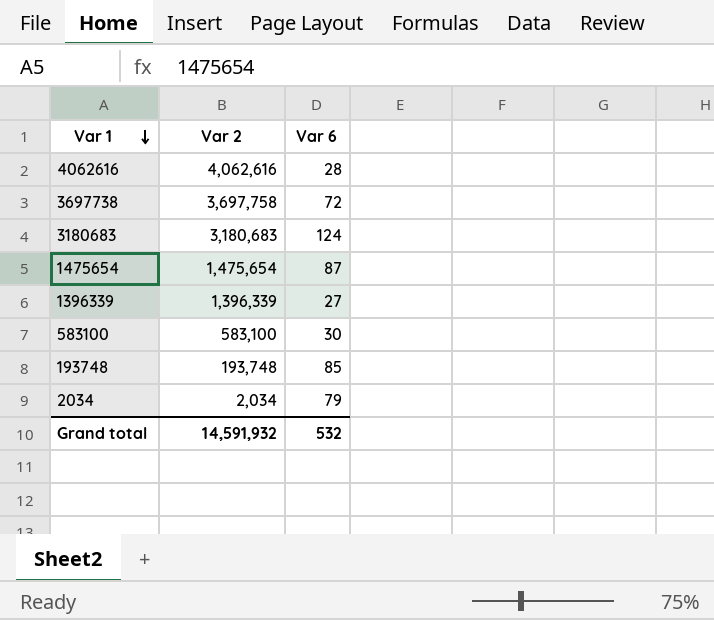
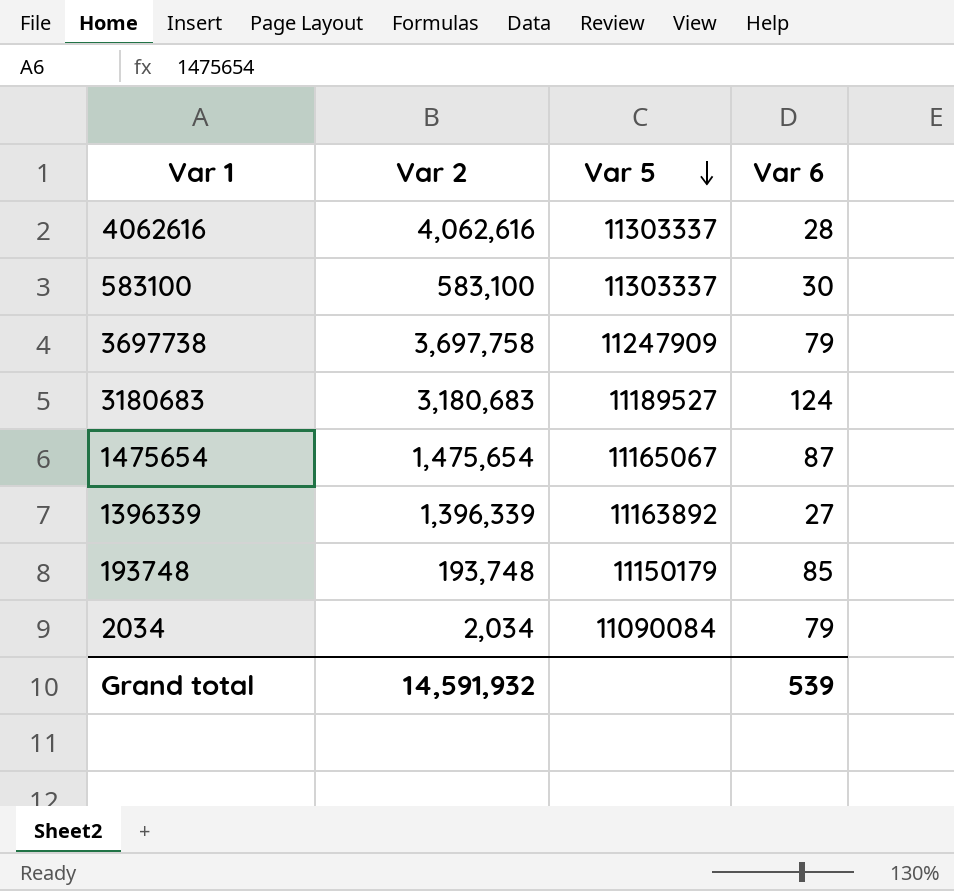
row order: Var 1 descending -> Var 5 descending
column Var 5 | position: none -> 3
3697738 | Var 6: 72 -> 79
Grand total | Var 6: 532 -> 539

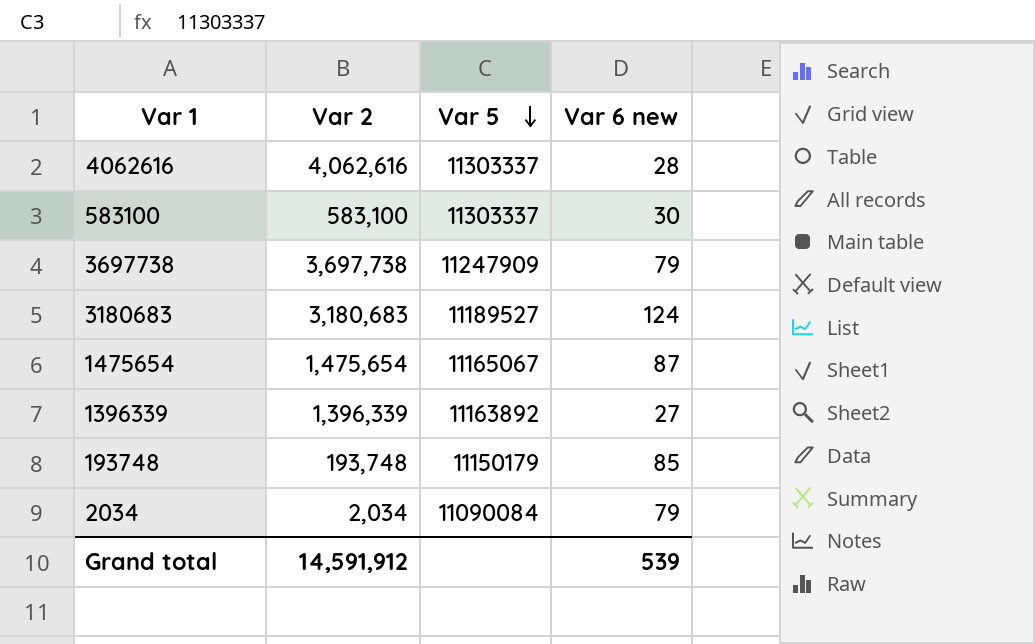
column name: Var 6 -> Var 6 new
3697738 | Var 2: 3,697,758 -> 3,697,738
Grand total | Var 2: 14,591,932 -> 14,591,912

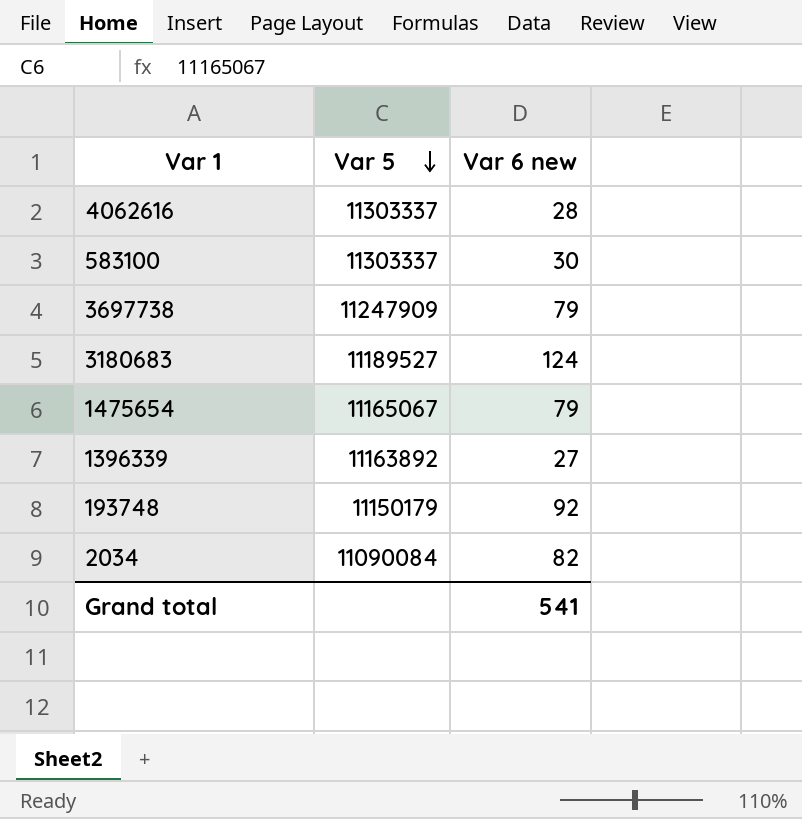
column Var 2 | position: 2 -> none
1475654 | Var 6 new: 87 -> 79
193748 | Var 6 new: 85 -> 92
2034 | Var 6 new: 79 -> 82
Grand total | Var 6 new: 539 -> 541

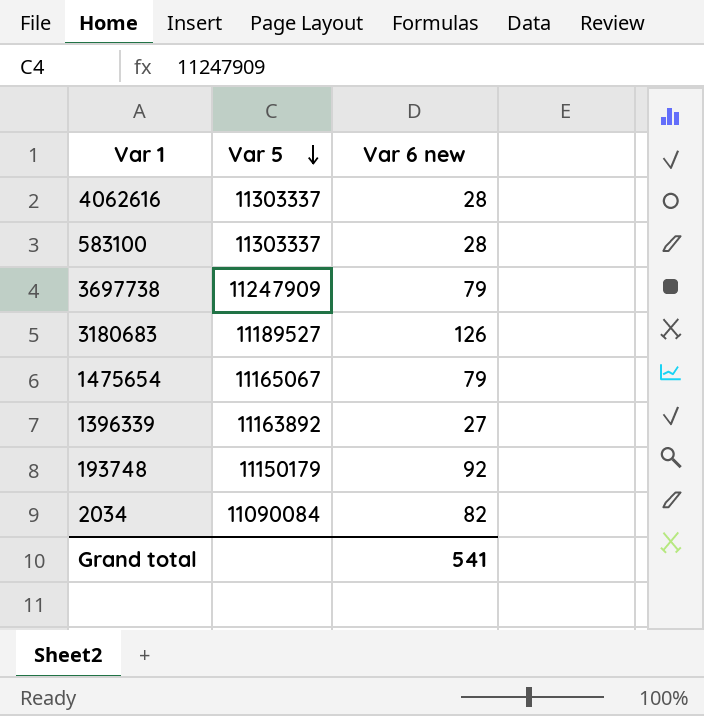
583100 | Var 6 new: 30 -> 28
3180683 | Var 6 new: 124 -> 126

